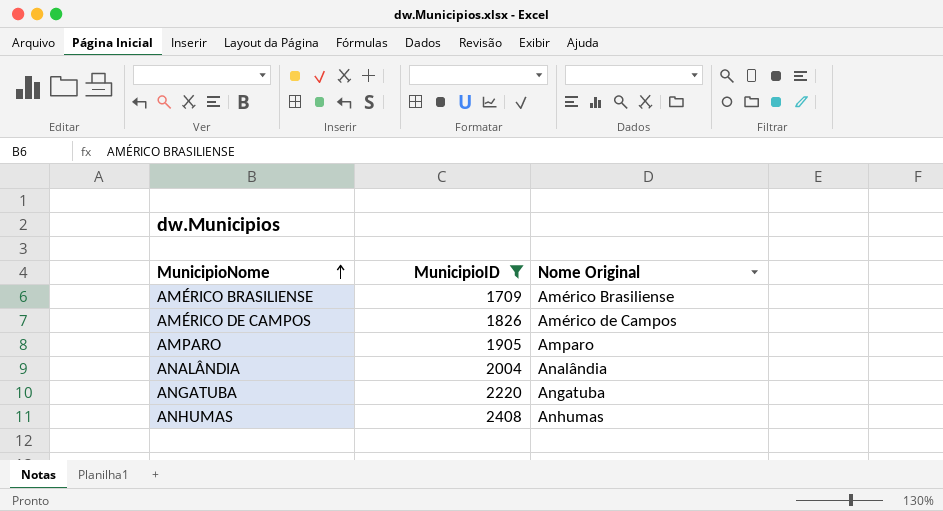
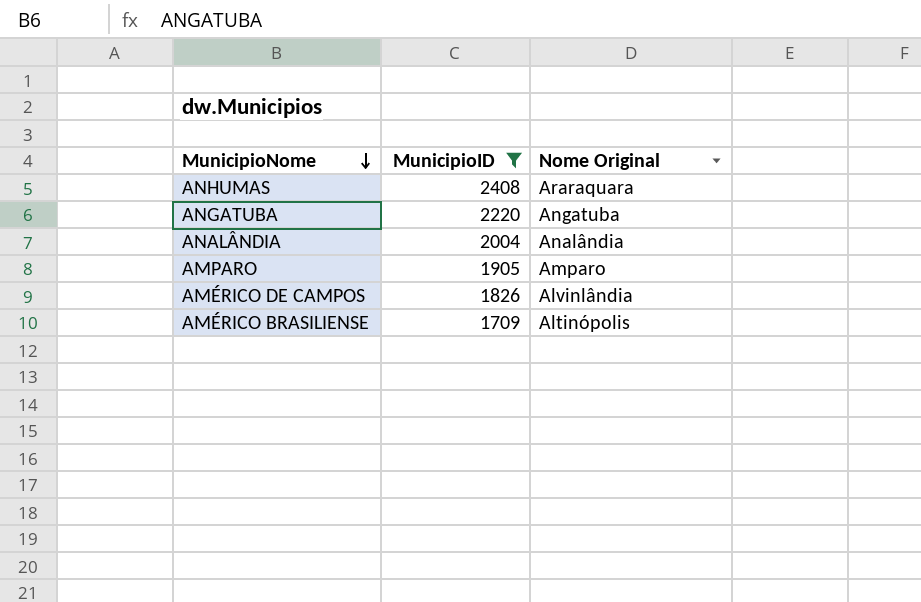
row order: MunicipioNome ascending -> MunicipioNome descending
ANHUMAS | Nome Original: Anhumas -> Araraquara
AMÉRICO DE CAMPOS | Nome Original: Américo de Campos -> Alvinlândia
AMÉRICO BRASILIENSE | Nome Original: Américo Brasiliense -> Altinópolis

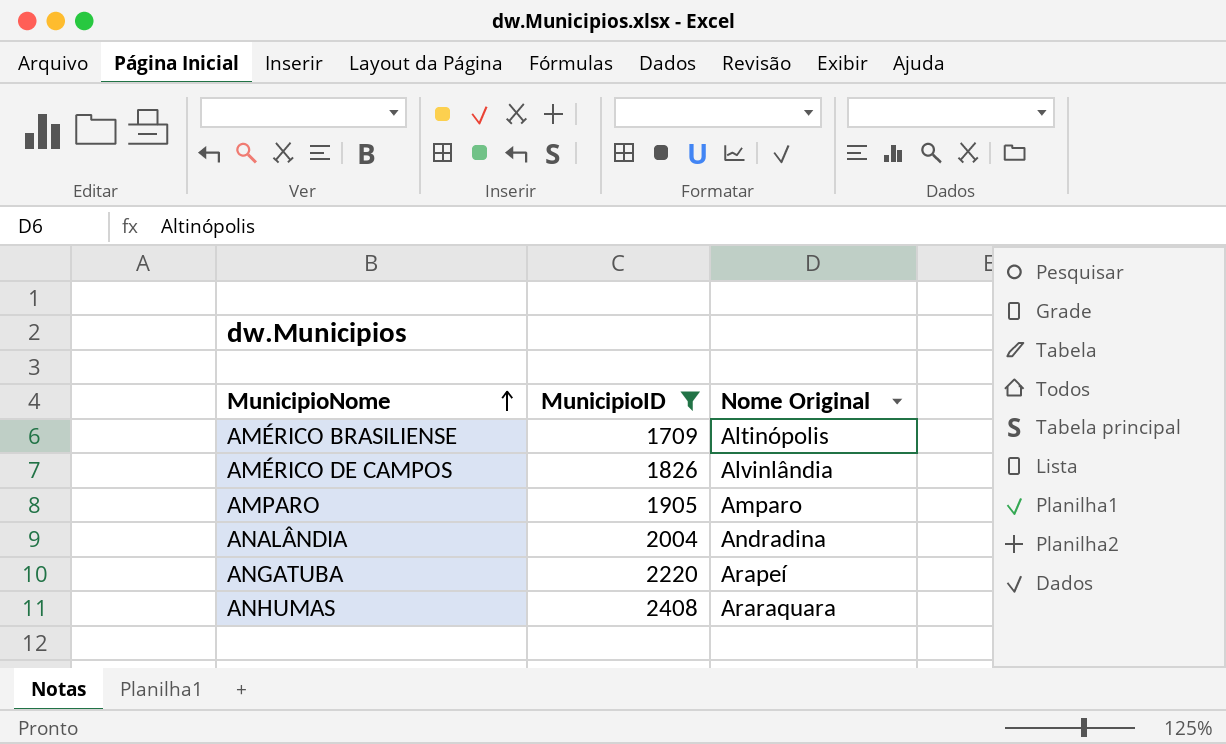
row order: MunicipioNome descending -> MunicipioNome ascending
ANALÂNDIA | Nome Original: Analândia -> Andradina
ANGATUBA | Nome Original: Angatuba -> Arapeí

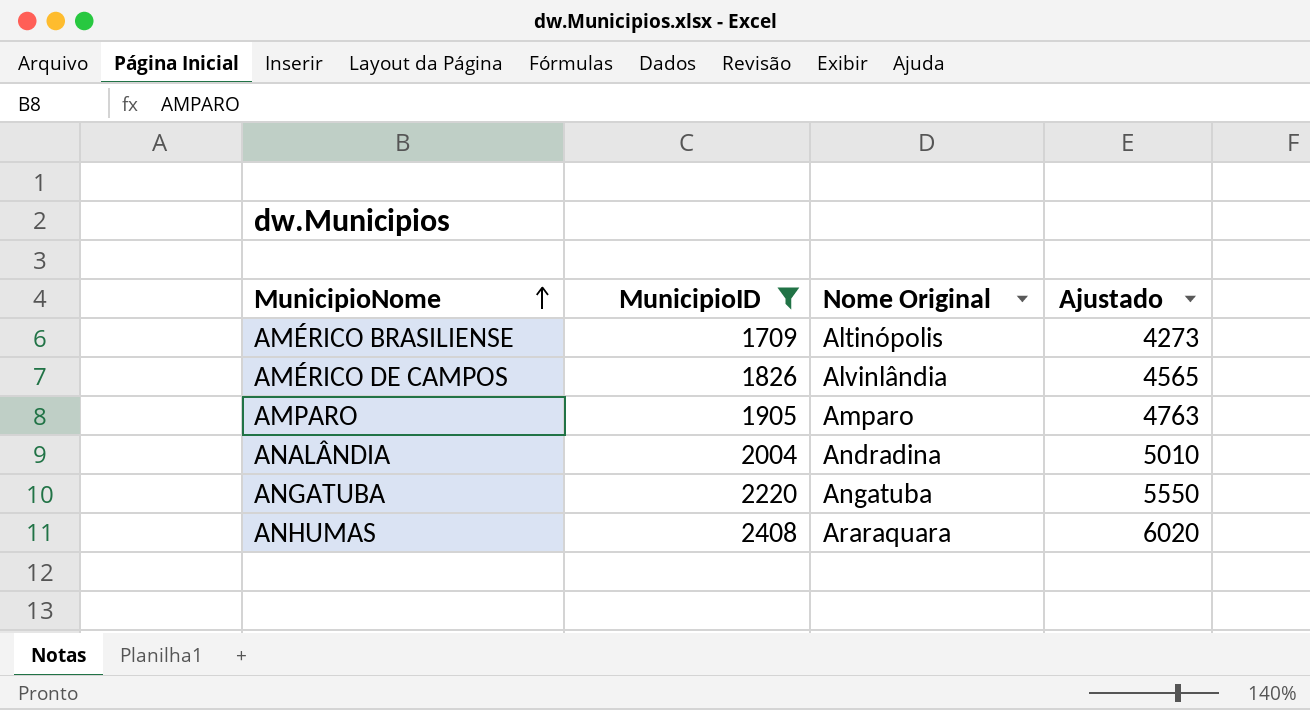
column Ajustado | formula: none -> [MunicipioID] * 2,5
ANGATUBA | Nome Original: Arapeí -> Angatuba

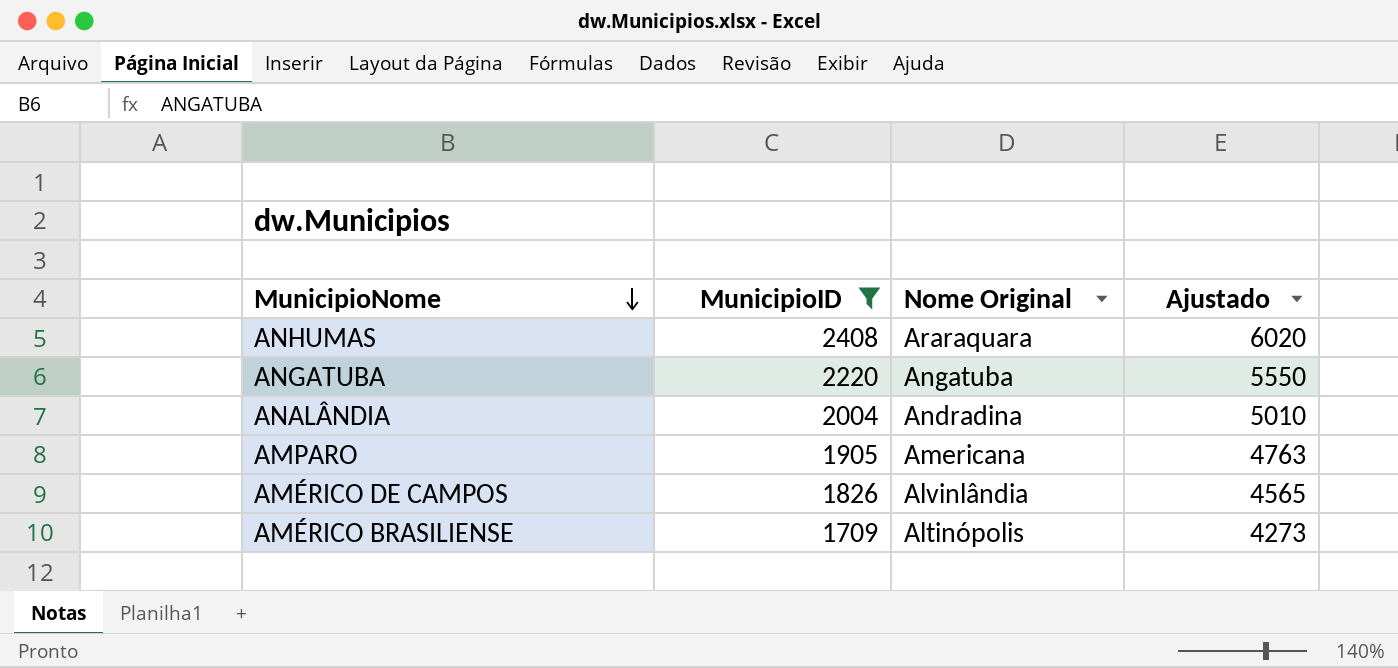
row order: MunicipioNome ascending -> MunicipioNome descending
AMPARO | Nome Original: Amparo -> Americana

